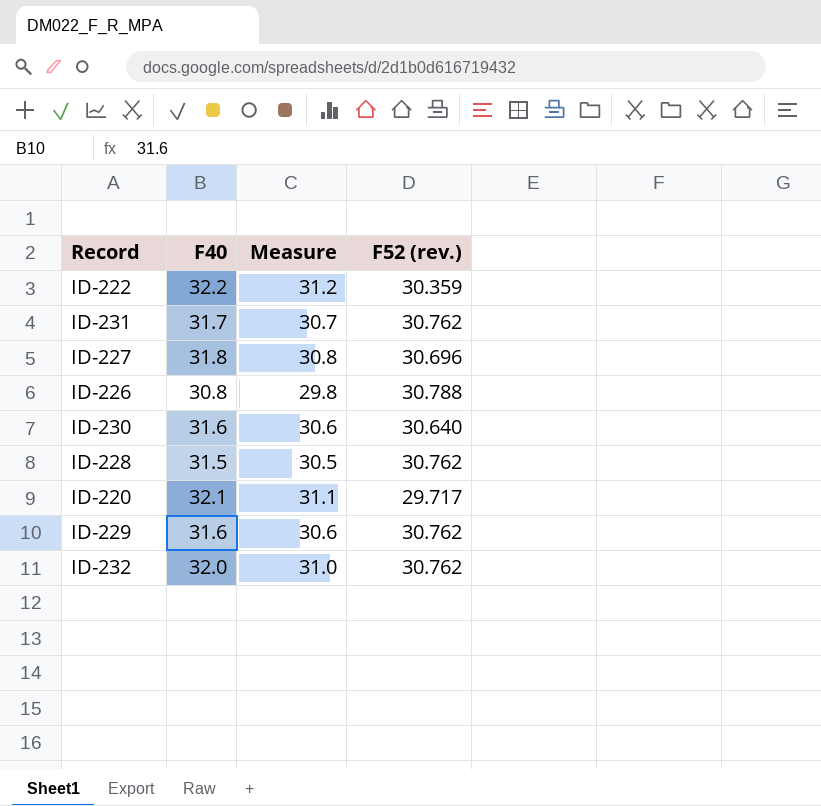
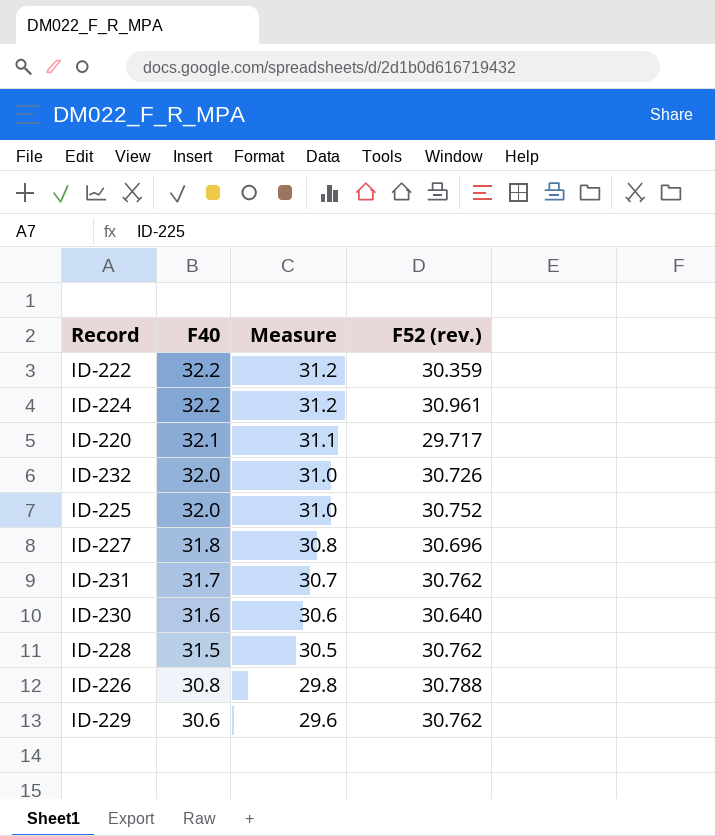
row order: none -> F40 descending
row ID-224: none -> 32.2 | 31.2 | 30.961
ID-232 | F52 (rev.): 30.762 -> 30.726
row ID-225: none -> 32.0 | 31.0 | 30.752
ID-229 | F40: 31.6 -> 30.6
ID-229 | Measure: 30.6 -> 29.6

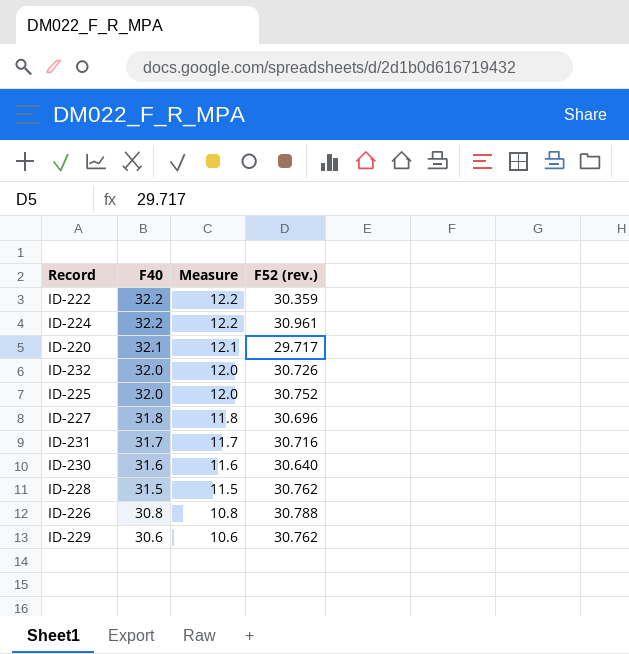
column Measure | formula: [F40] - 1 -> [F40] - 20
ID-231 | F52 (rev.): 30.762 -> 30.716

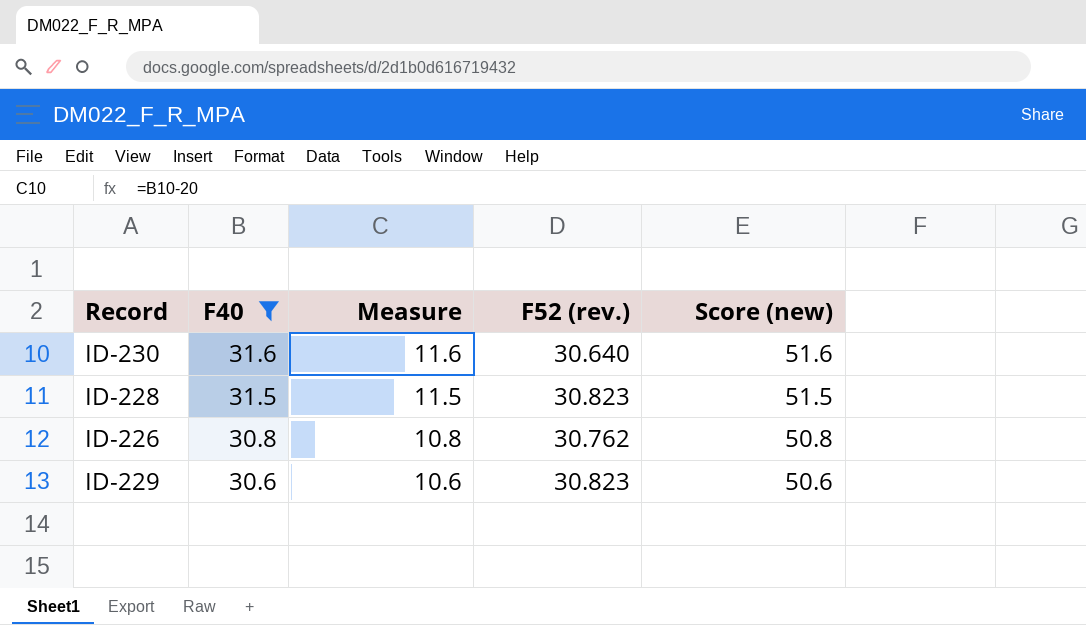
filter: none -> F40 <= 31.6
column Score (new) | formula: none -> [F40] + 20
ID-228 | F52 (rev.): 30.762 -> 30.823
ID-226 | F52 (rev.): 30.788 -> 30.762
ID-229 | F52 (rev.): 30.762 -> 30.823

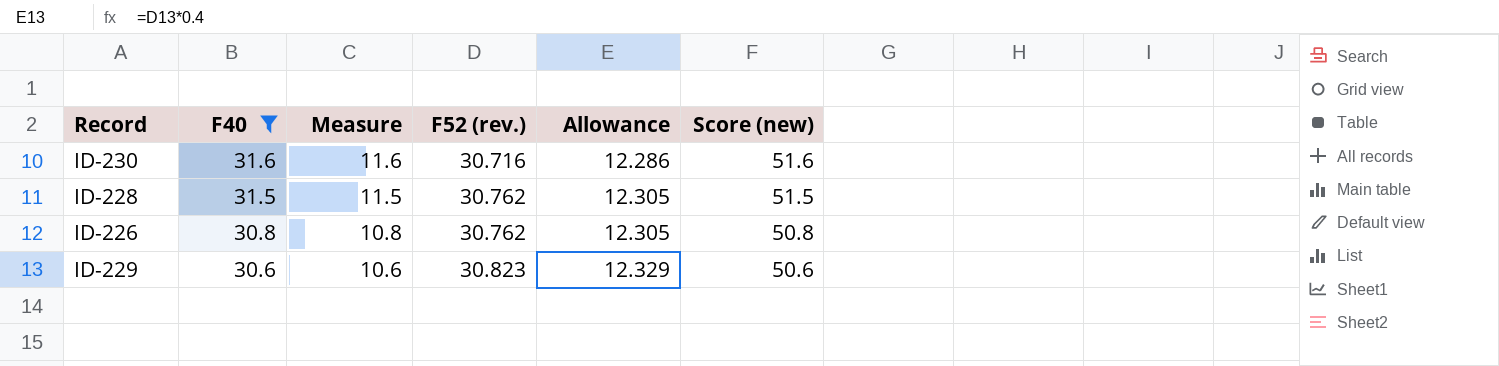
column Allowance | formula: none -> [F52 (rev.)] * 0.4
ID-230 | F52 (rev.): 30.640 -> 30.716
ID-228 | F52 (rev.): 30.823 -> 30.762

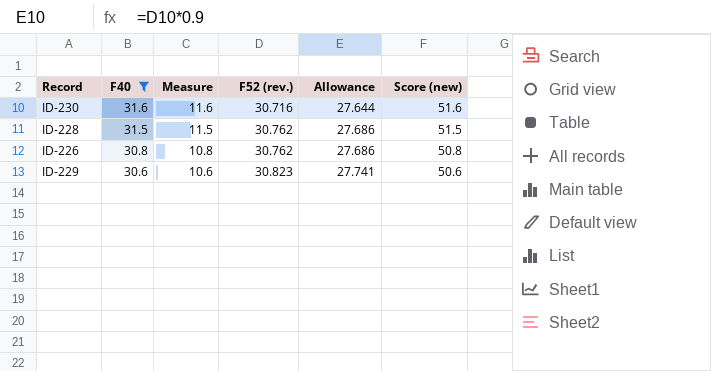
column Allowance | formula: [F52 (rev.)] * 0.4 -> [F52 (rev.)] * 0.9

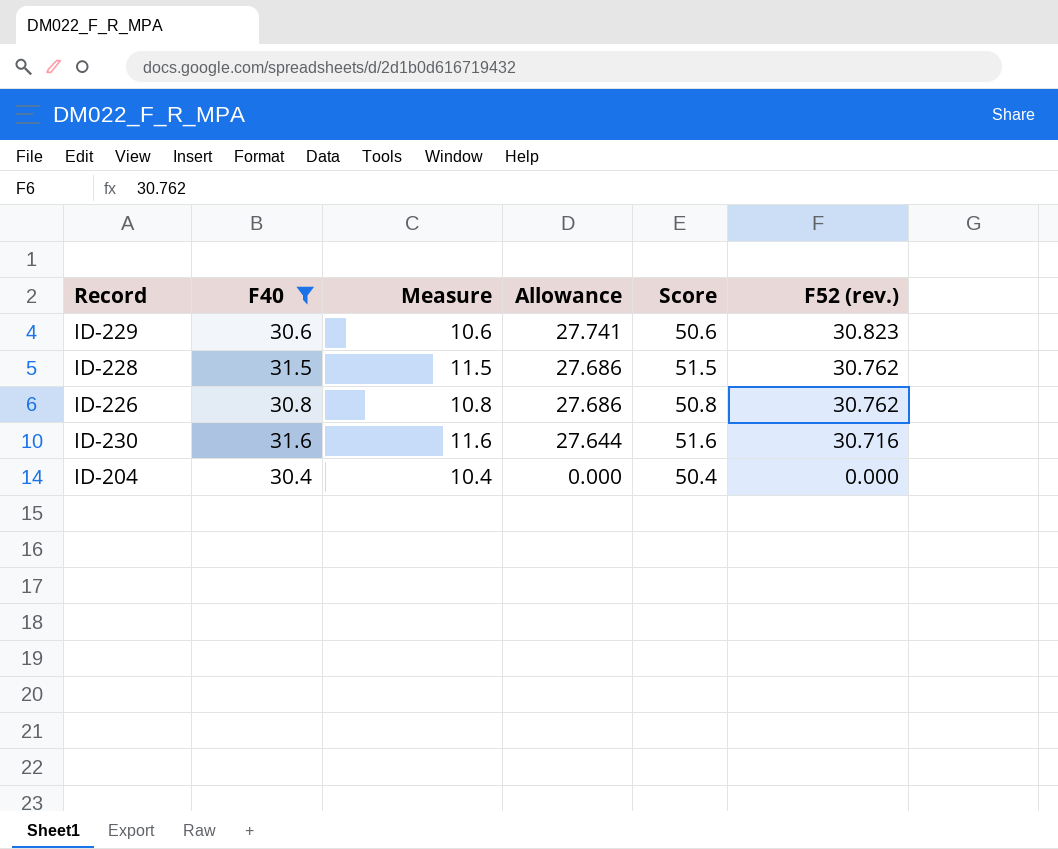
row order: F40 descending -> Allowance descending
column name: Score (new) -> Score
column F52 (rev.) | position: 4 -> 6
row ID-204: none -> 30.4 | 10.4 | 0.000 | 50.4 | 0.000

